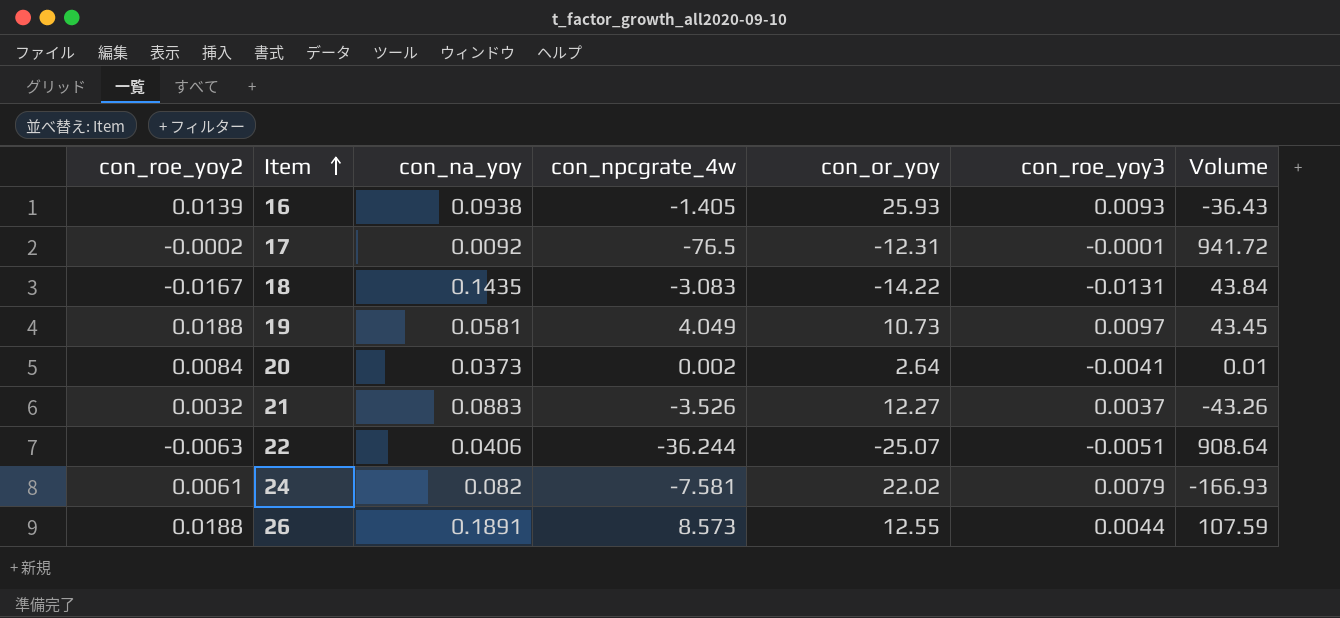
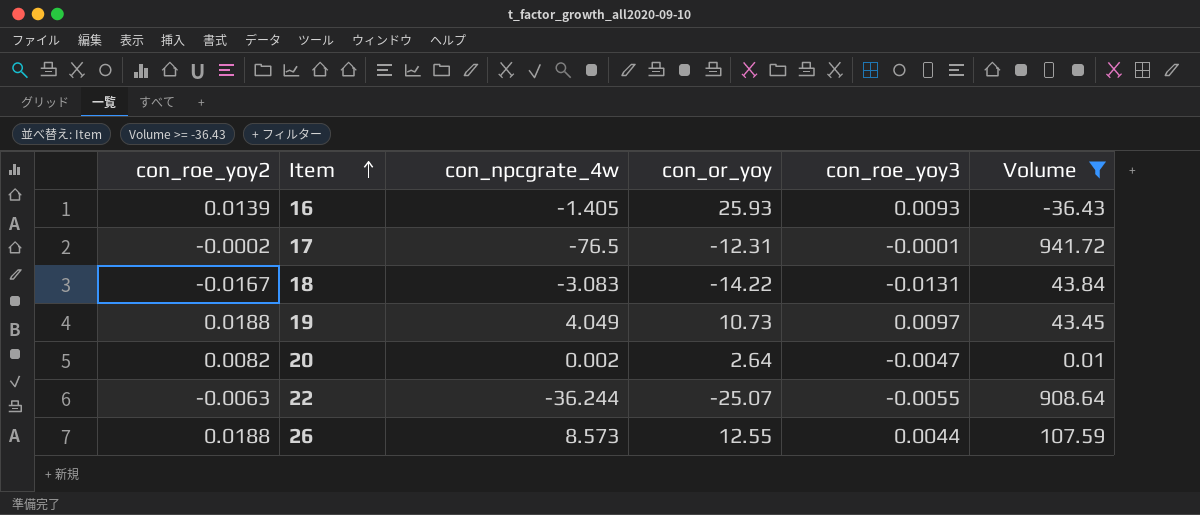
filter: none -> Volume >= -36.43
column con_na_yoy | position: 3 -> none
20 | con_roe_yoy2: 0.0084 -> 0.0082
20 | con_roe_yoy3: -0.0041 -> -0.0047
22 | con_roe_yoy3: -0.0051 -> -0.0055

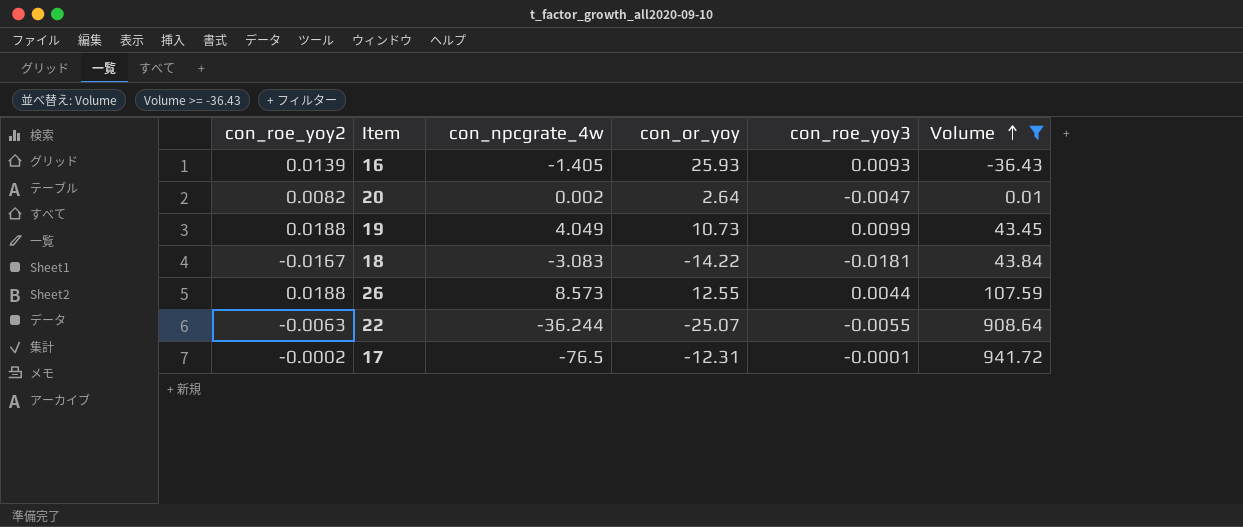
row order: Item ascending -> Volume ascending
19 | con_roe_yoy3: 0.0097 -> 0.0099
18 | con_roe_yoy3: -0.0131 -> -0.0181

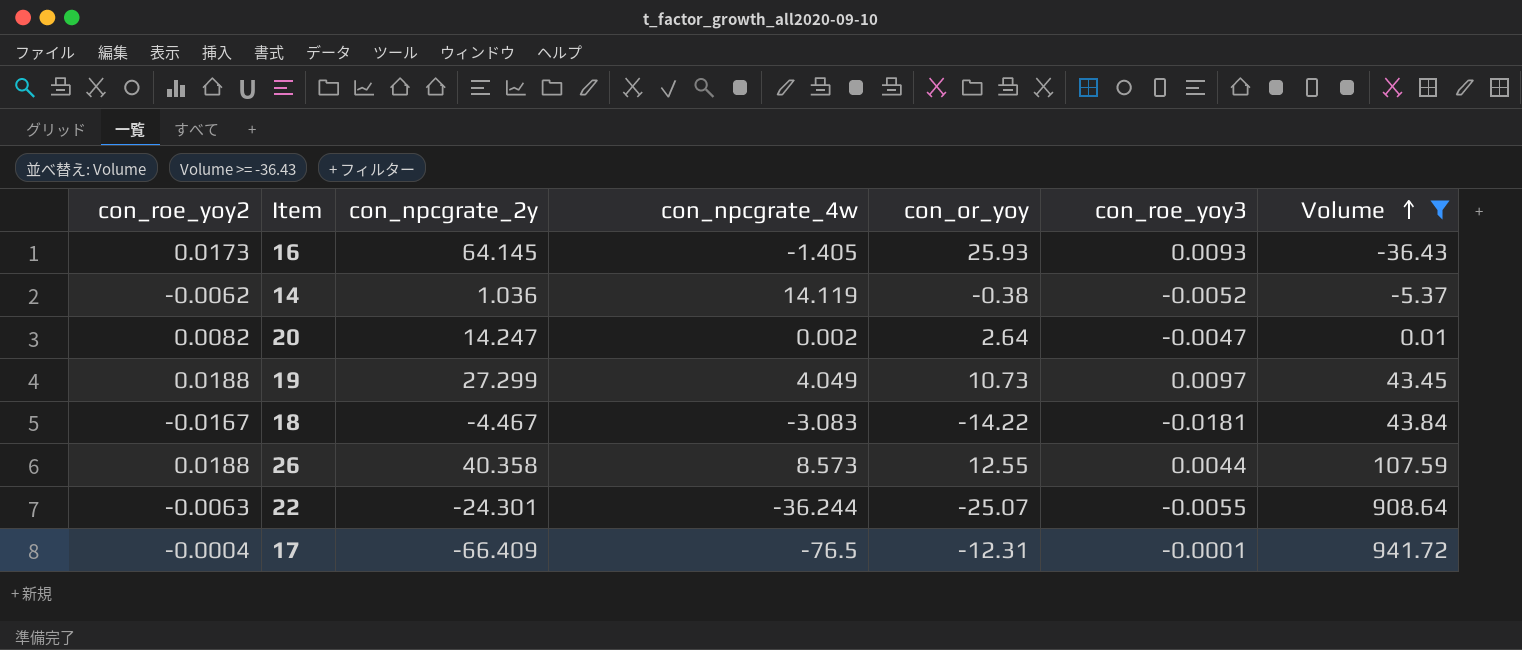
column con_npcgrate_2y | position: none -> 3
16 | con_roe_yoy2: 0.0139 -> 0.0173
row 14: none -> -0.0062 | 1.036 | 14.119 | -0.38 | -0.0052 | -5.37
19 | con_roe_yoy3: 0.0099 -> 0.0097
17 | con_roe_yoy2: -0.0002 -> -0.0004

